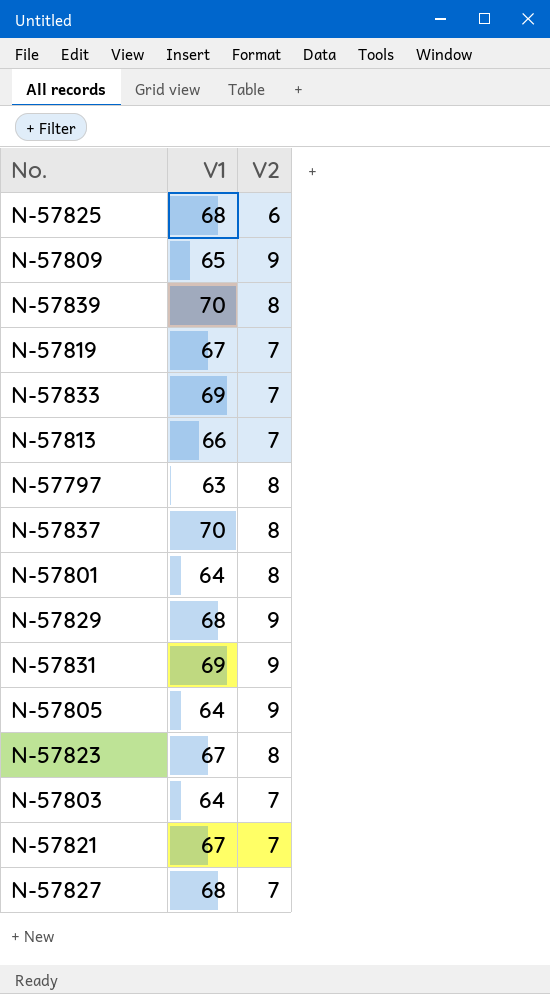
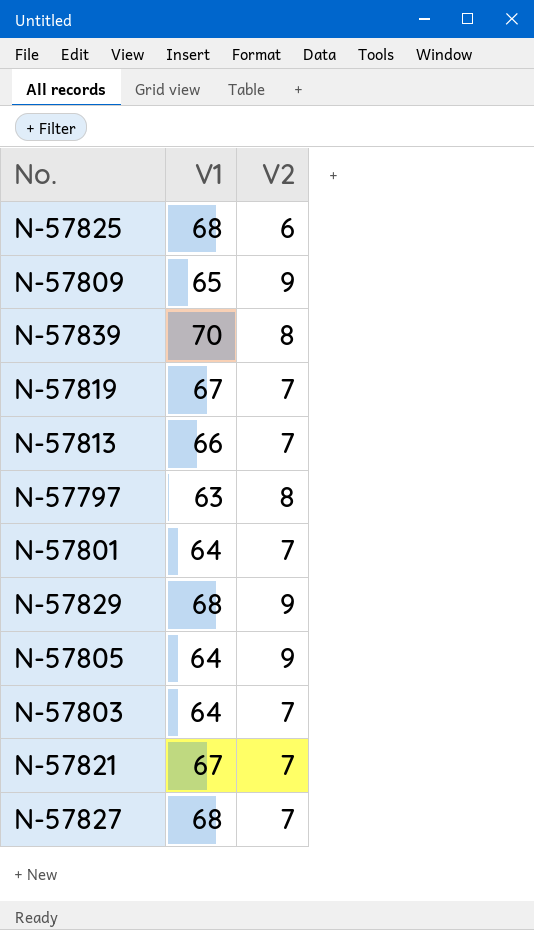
row N-57833: 69 | 7 -> none
row N-57837: 70 | 8 -> none
row N-57831: 69 | 9 -> none
row N-57823: 67 | 8 -> none
N-57801 | V2: 8 -> 7

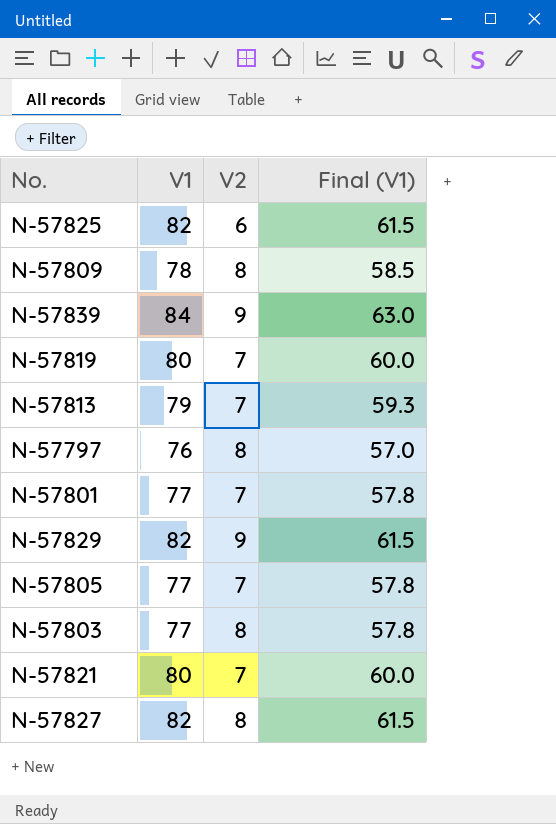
column Final (V1) | formula: none -> [V1] * 0.75
N-57825 | V1: 68 -> 82
N-57809 | V1: 65 -> 78
N-57809 | V2: 9 -> 8
N-57839 | V1: 70 -> 84
N-57839 | V2: 8 -> 9
N-57819 | V1: 67 -> 80
N-57813 | V1: 66 -> 79
N-57797 | V1: 63 -> 76
N-57801 | V1: 64 -> 77
N-57829 | V1: 68 -> 82
N-57805 | V1: 64 -> 77
N-57805 | V2: 9 -> 7
N-57803 | V1: 64 -> 77
N-57803 | V2: 7 -> 8
N-57821 | V1: 67 -> 80
N-57827 | V1: 68 -> 82
N-57827 | V2: 7 -> 8

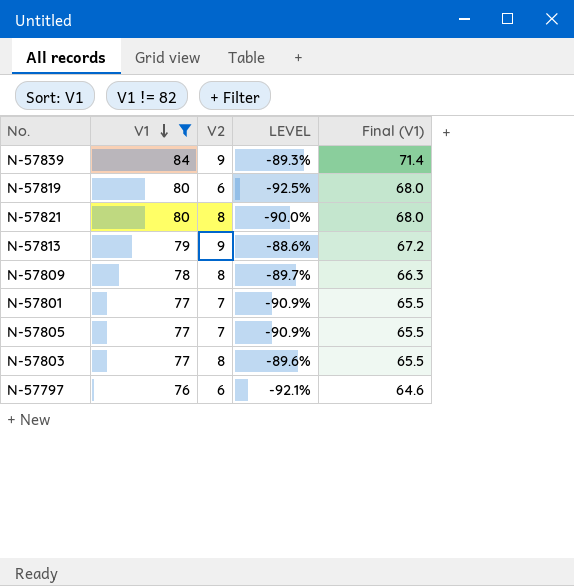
filter: none -> V1 != 82
row order: none -> V1 descending
column LEVEL | formula: none -> ([V2] - [V1]) / [V1]
column Final (V1) | formula: [V1] * 0.75 -> [V1] * 0.85
N-57819 | V2: 7 -> 6
N-57821 | V2: 7 -> 8
N-57813 | V2: 7 -> 9
N-57797 | V2: 8 -> 6

